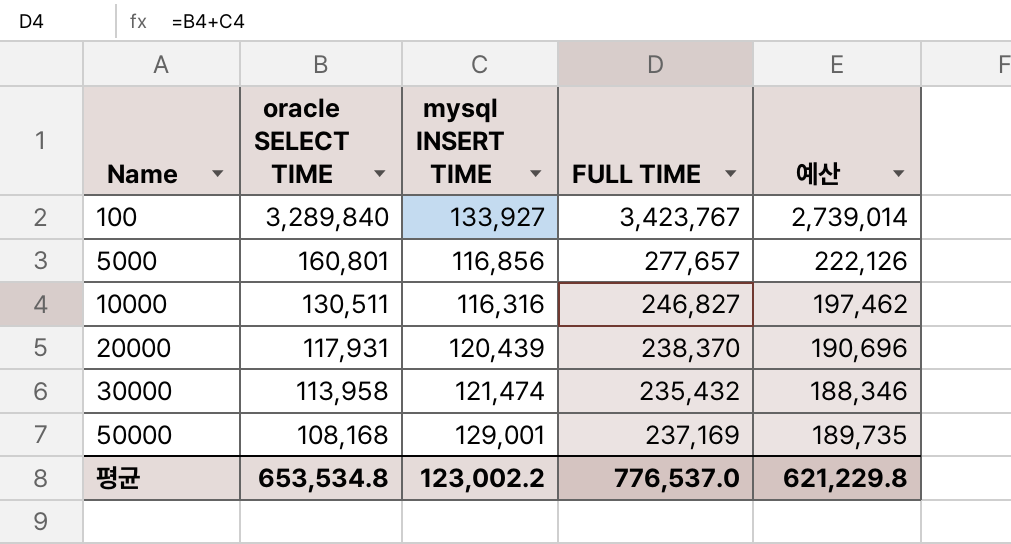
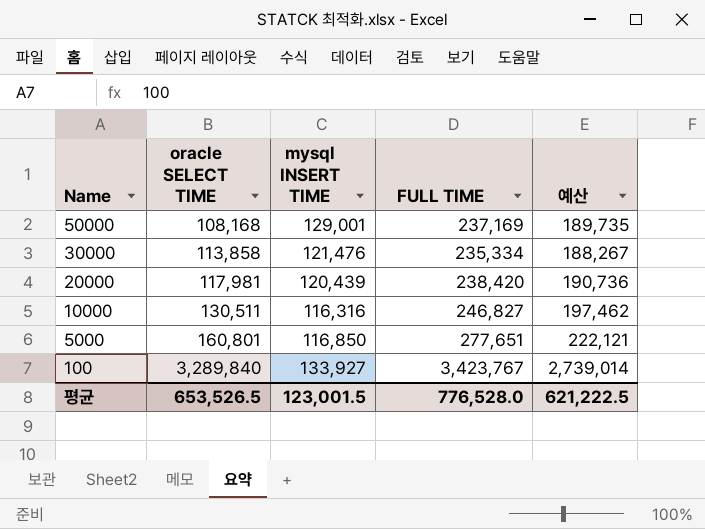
row order: Name ascending -> Name descending
30000 | oracle SELECT TIME: 113,958 -> 113,858
30000 | mysql INSERT TIME: 121,474 -> 121,476
30000 | FULL TIME: 235,432 -> 235,334
30000 | 예산: 188,346 -> 188,267
20000 | oracle SELECT TIME: 117,931 -> 117,981
20000 | FULL TIME: 238,370 -> 238,420
20000 | 예산: 190,696 -> 190,736
5000 | mysql INSERT TIME: 116,856 -> 116,850
5000 | FULL TIME: 277,657 -> 277,651
5000 | 예산: 222,126 -> 222,121
평균 | oracle SELECT TIME: 653,534.8 -> 653,526.5
평균 | mysql INSERT TIME: 123,002.2 -> 123,001.5
평균 | FULL TIME: 776,537.0 -> 776,528.0
평균 | 예산: 621,229.8 -> 621,222.5

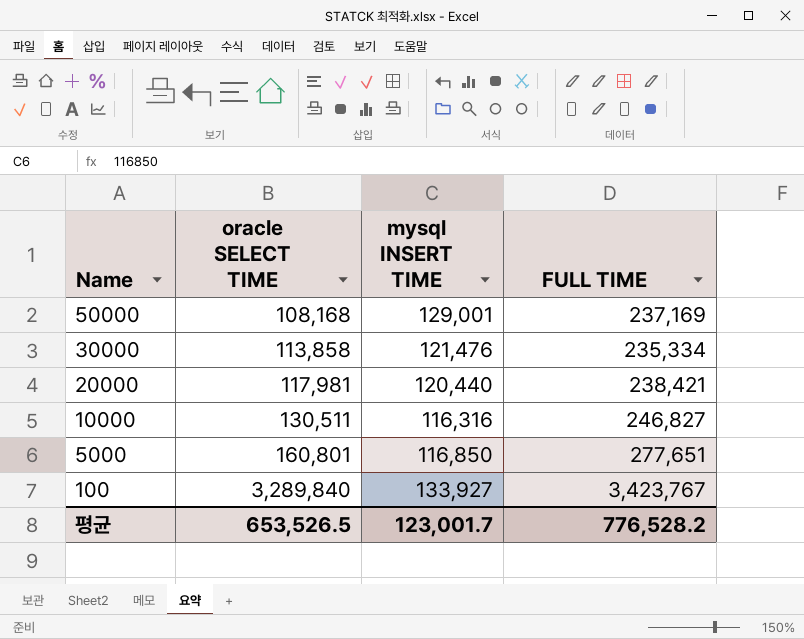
column 예산 | formula: [FULL TIME] * 0.8 -> none
20000 | mysql INSERT TIME: 120,439 -> 120,440
20000 | FULL TIME: 238,420 -> 238,421
평균 | mysql INSERT TIME: 123,001.5 -> 123,001.7
평균 | FULL TIME: 776,528.0 -> 776,528.2

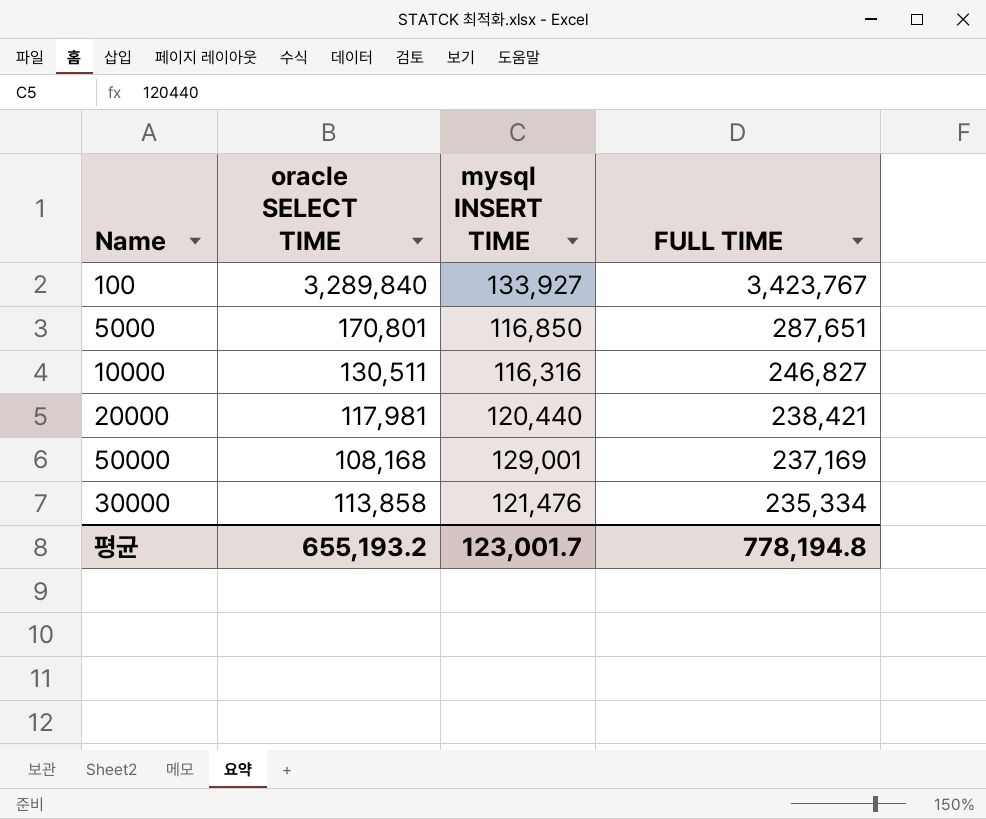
row order: Name descending -> FULL TIME descending
5000 | oracle SELECT TIME: 160,801 -> 170,801
5000 | FULL TIME: 277,651 -> 287,651
평균 | oracle SELECT TIME: 653,526.5 -> 655,193.2
평균 | FULL TIME: 776,528.2 -> 778,194.8

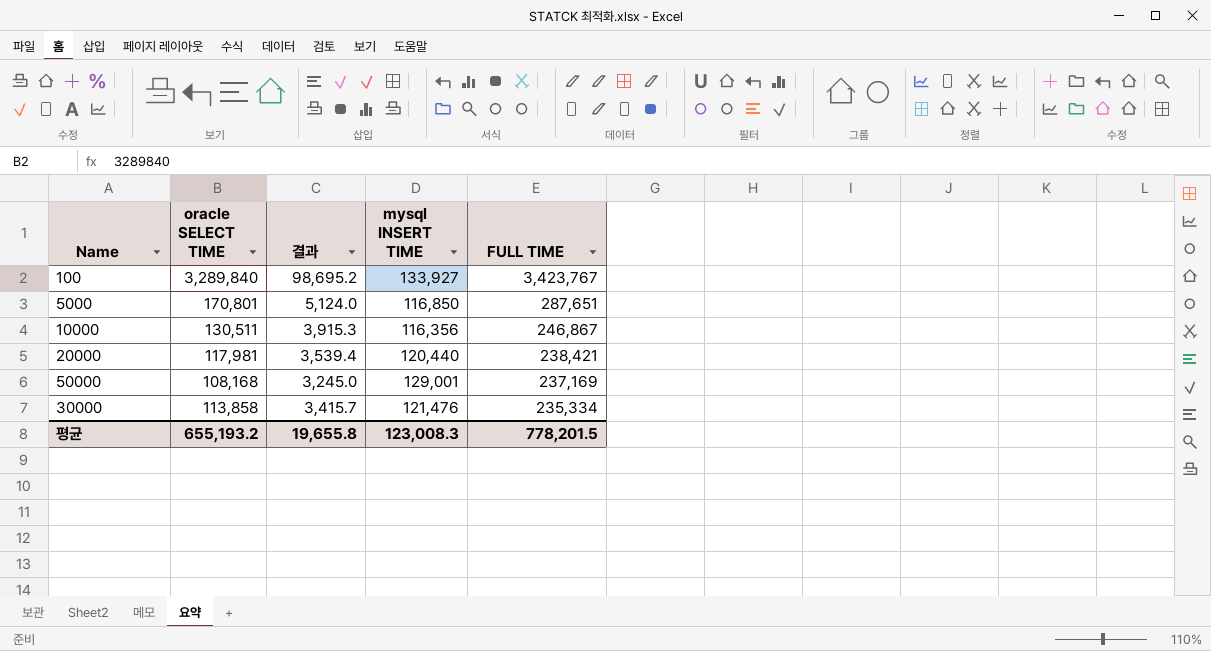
column 결과 | formula: none -> [oracle SELECT TIME] * 0.03
10000 | mysql INSERT TIME: 116,316 -> 116,356
10000 | FULL TIME: 246,827 -> 246,867
평균 | mysql INSERT TIME: 123,001.7 -> 123,008.3
평균 | FULL TIME: 778,194.8 -> 778,201.5

